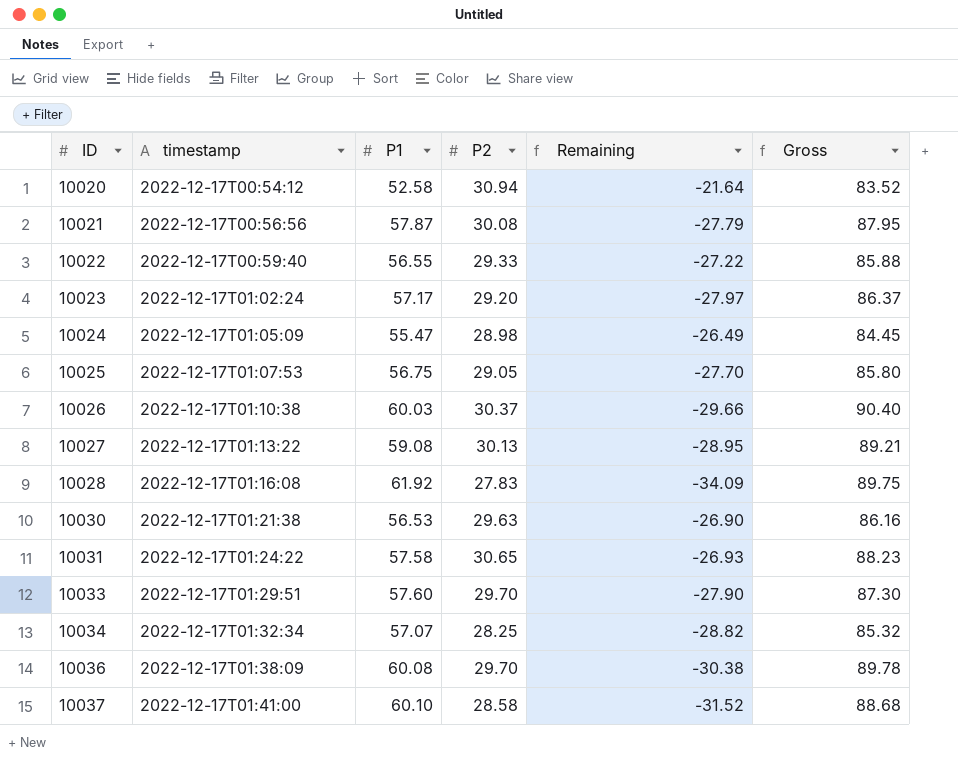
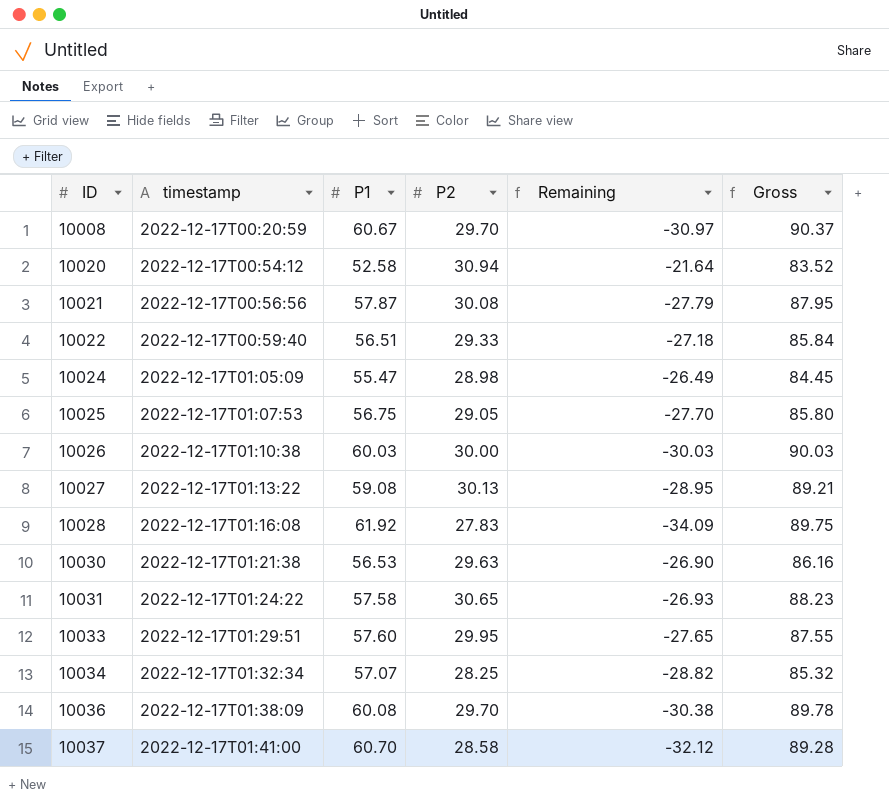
row 10023: 2022-12-17T01:02:24 | 57.17 | 29.20 | -27.97 | 86.37 -> none
row 10008: none -> 2022-12-17T00:20:59 | 60.67 | 29.70 | -30.97 | 90.37
10022 | P1: 56.55 -> 56.51
10022 | Remaining: -27.22 -> -27.18
10022 | Gross: 85.88 -> 85.84
10026 | P2: 30.37 -> 30.00
10026 | Remaining: -29.66 -> -30.03
10026 | Gross: 90.40 -> 90.03
10033 | P2: 29.70 -> 29.95
10033 | Remaining: -27.90 -> -27.65
10033 | Gross: 87.30 -> 87.55
10037 | P1: 60.10 -> 60.70
10037 | Remaining: -31.52 -> -32.12
10037 | Gross: 88.68 -> 89.28

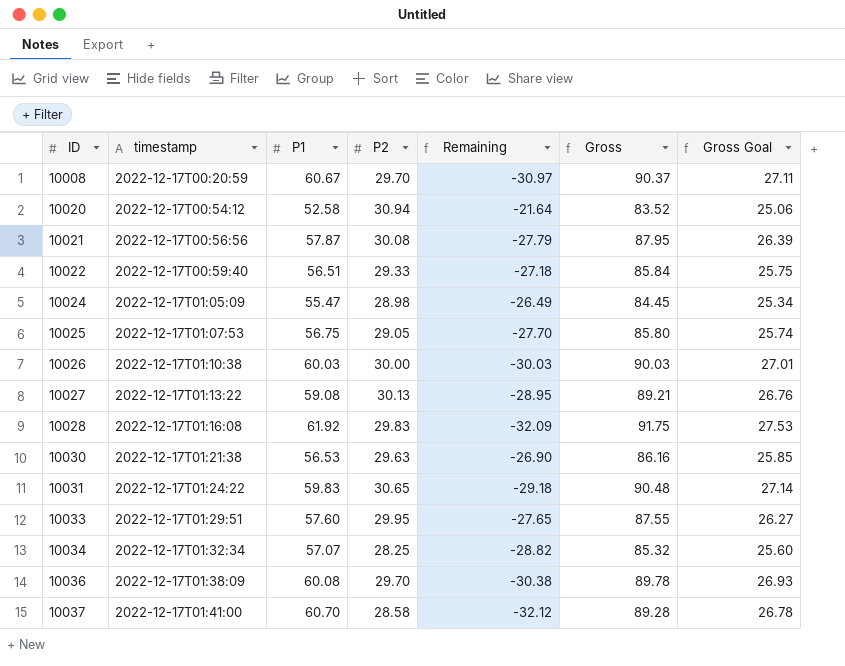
column Gross Goal | formula: none -> [Gross] * 0.3
10028 | P2: 27.83 -> 29.83
10028 | Remaining: -34.09 -> -32.09
10028 | Gross: 89.75 -> 91.75
10031 | P1: 57.58 -> 59.83
10031 | Remaining: -26.93 -> -29.18
10031 | Gross: 88.23 -> 90.48

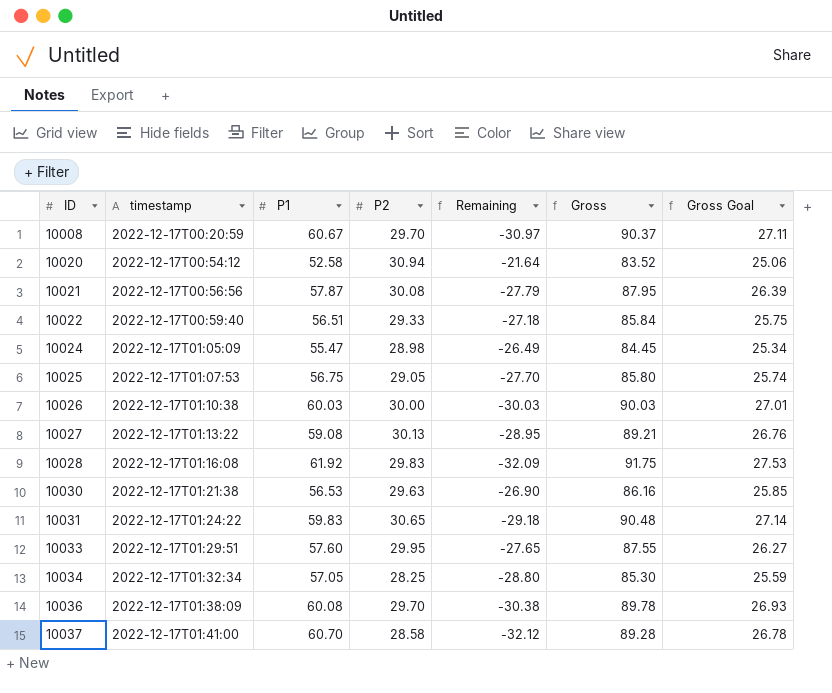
10034 | P1: 57.07 -> 57.05
10034 | Remaining: -28.82 -> -28.80
10034 | Gross: 85.32 -> 85.30
10034 | Gross Goal: 25.60 -> 25.59

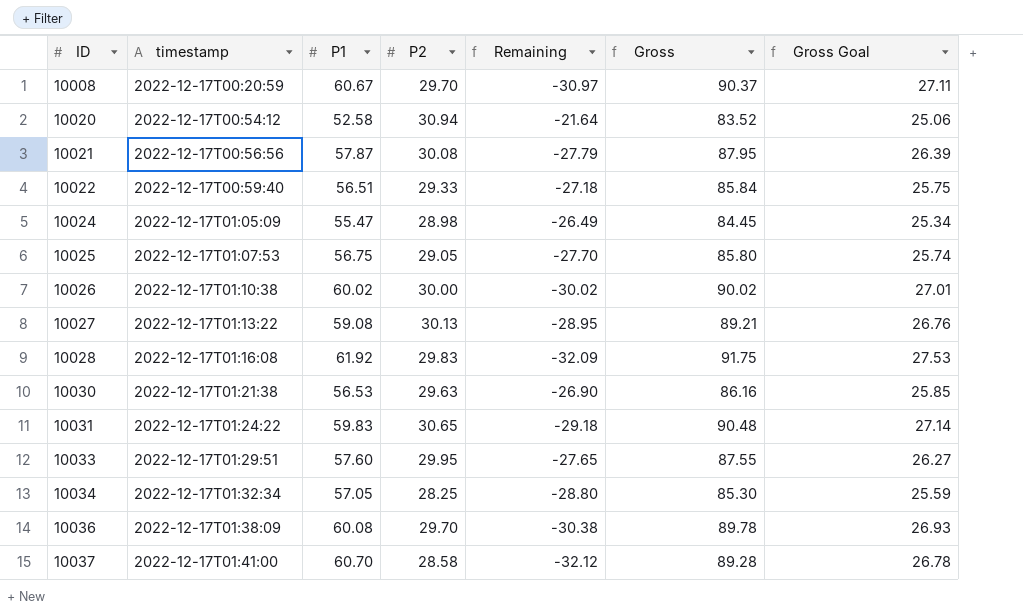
10026 | P1: 60.03 -> 60.02
10026 | Remaining: -30.03 -> -30.02
10026 | Gross: 90.03 -> 90.02

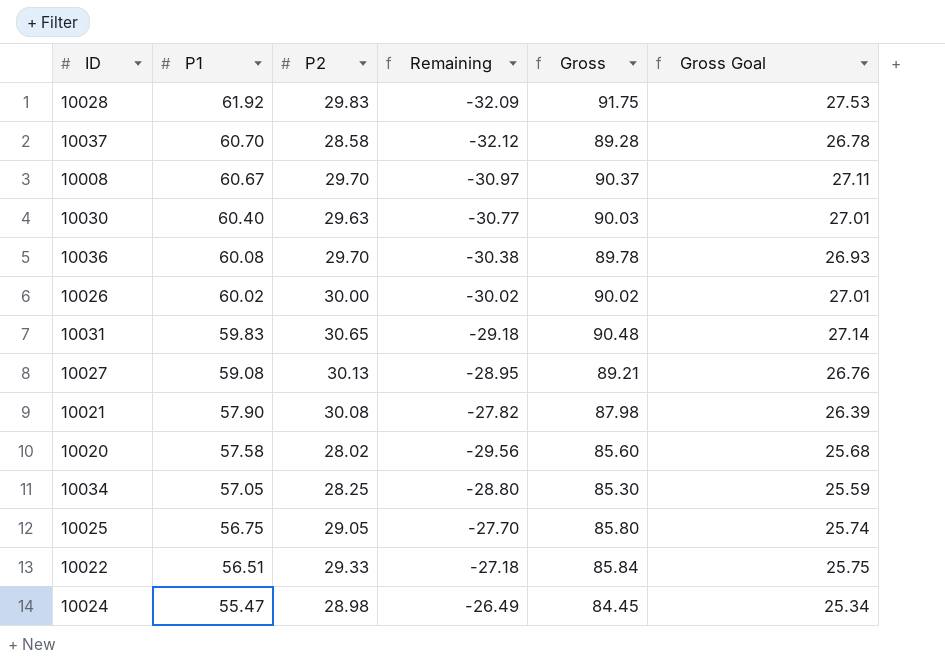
row order: ID ascending -> P1 descending
column timestamp | position: 2 -> none
row 10033: 2022-12-17T01:29:51 | 57.60 | 29.95 | -27.65 | 87.55 | 26.27 -> none
10030 | P1: 56.53 -> 60.40
10030 | Remaining: -26.90 -> -30.77
10030 | Gross: 86.16 -> 90.03
10030 | Gross Goal: 25.85 -> 27.01
10021 | P1: 57.87 -> 57.90
10021 | Remaining: -27.79 -> -27.82
10021 | Gross: 87.95 -> 87.98
10020 | P1: 52.58 -> 57.58
10020 | P2: 30.94 -> 28.02
10020 | Remaining: -21.64 -> -29.56
10020 | Gross: 83.52 -> 85.60
10020 | Gross Goal: 25.06 -> 25.68

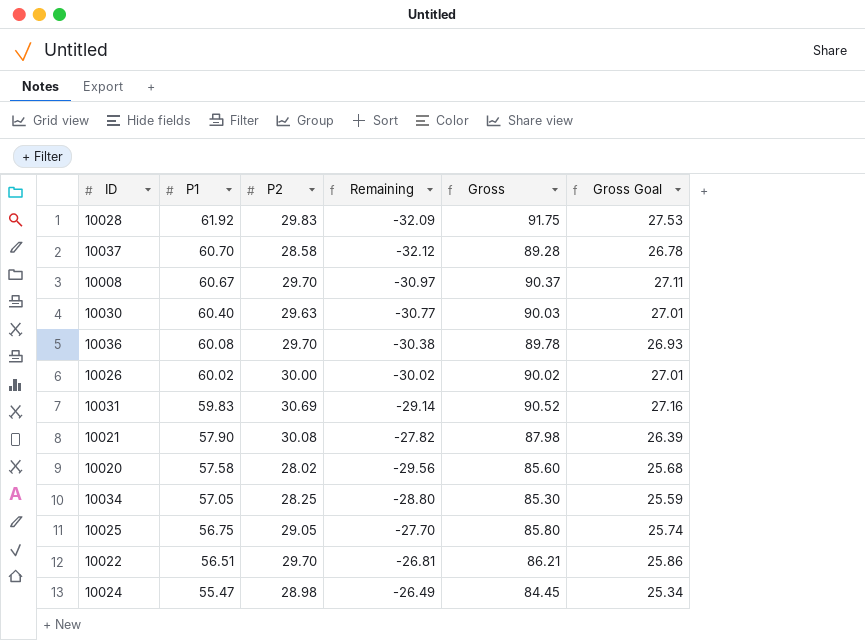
row 10027: 59.08 | 30.13 | -28.95 | 89.21 | 26.76 -> none
10031 | P2: 30.65 -> 30.69
10031 | Remaining: -29.18 -> -29.14
10031 | Gross: 90.48 -> 90.52
10031 | Gross Goal: 27.14 -> 27.16
10022 | P2: 29.33 -> 29.70
10022 | Remaining: -27.18 -> -26.81
10022 | Gross: 85.84 -> 86.21
10022 | Gross Goal: 25.75 -> 25.86

